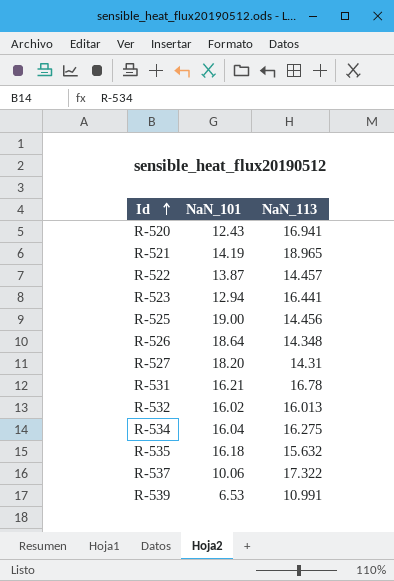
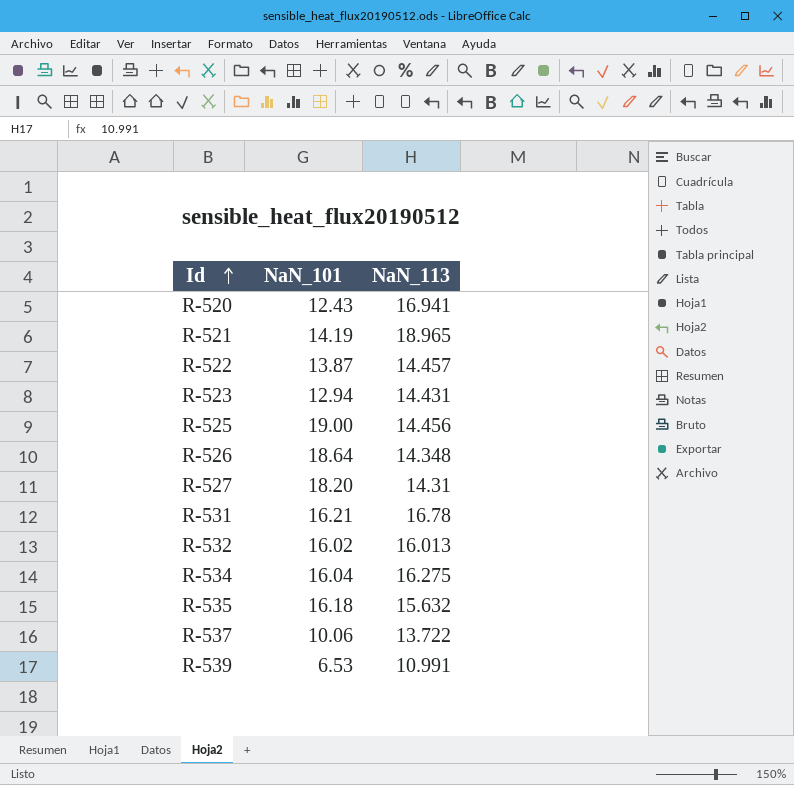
R-523 | NaN_113: 16.441 -> 14.431
R-537 | NaN_113: 17.322 -> 13.722

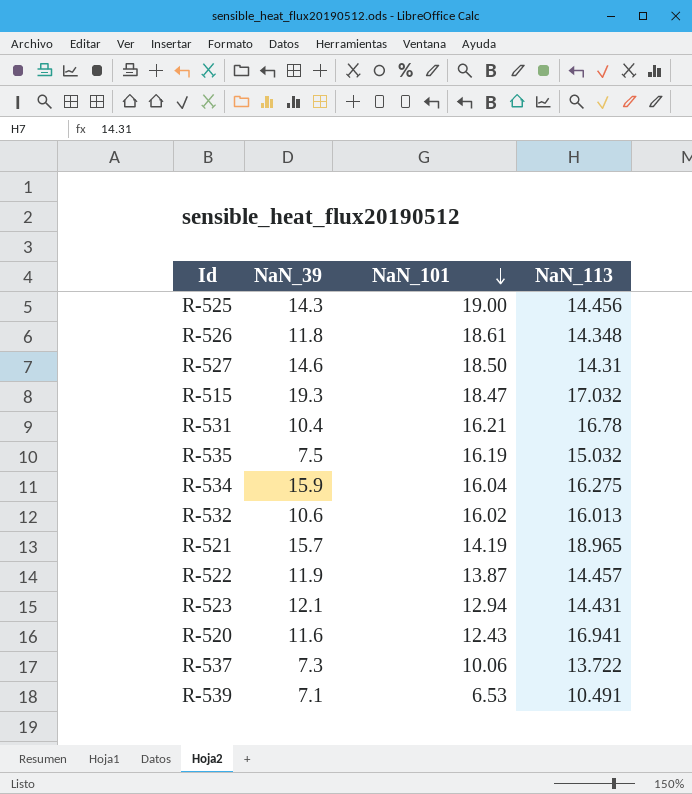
row order: Id ascending -> NaN_101 descending
column NaN_39 | position: none -> 2
R-526 | NaN_101: 18.64 -> 18.61
R-527 | NaN_101: 18.20 -> 18.50
row R-515: none -> 19.3 | 18.47 | 17.032
R-535 | NaN_101: 16.18 -> 16.19
R-535 | NaN_113: 15.632 -> 15.032
R-539 | NaN_113: 10.991 -> 10.491

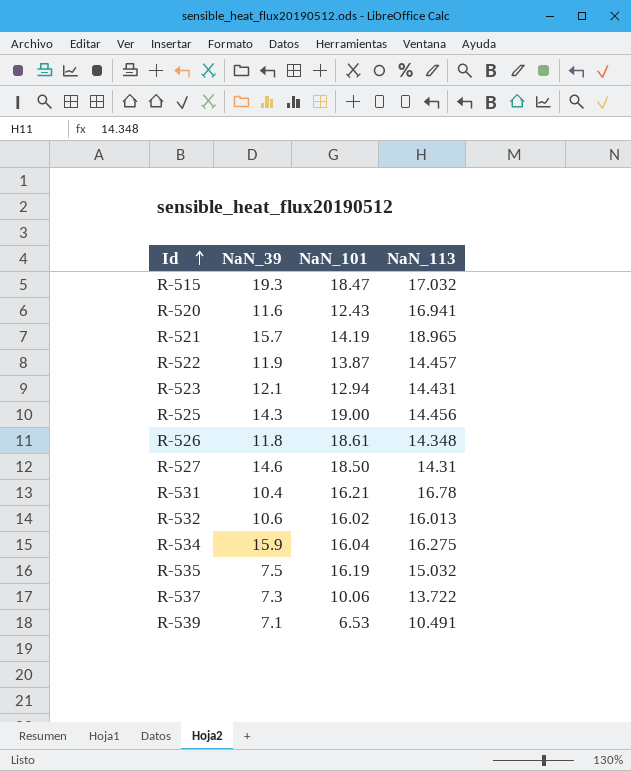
row order: NaN_101 descending -> Id ascending

